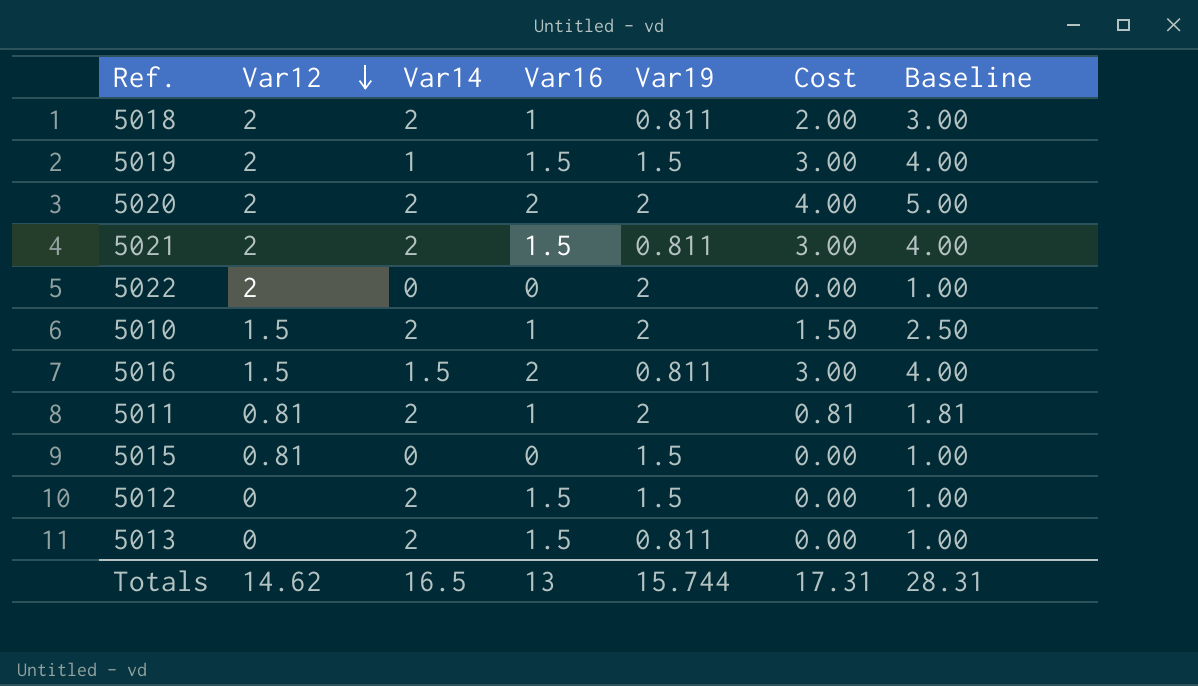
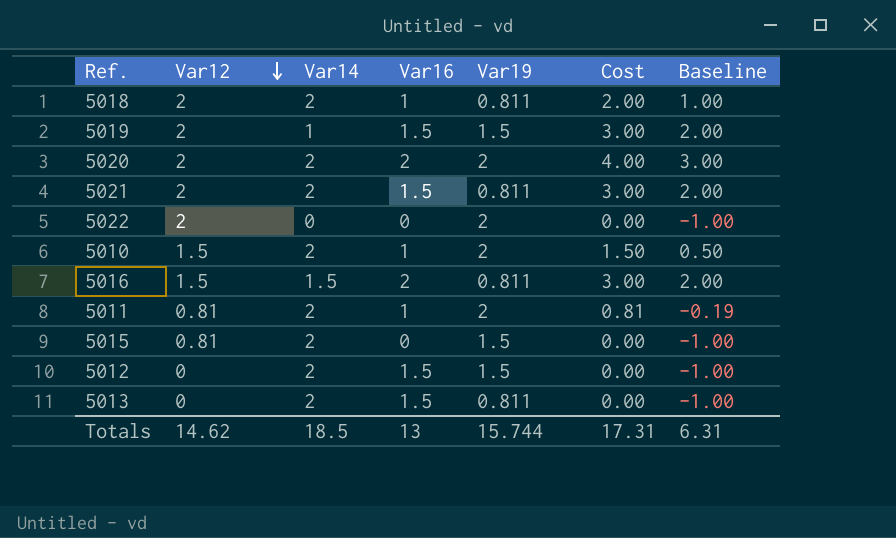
column Baseline | formula: [Cost] + 1 -> [Cost] - 1
5015 | Var14: 0 -> 2
Totals | Var14: 16.5 -> 18.5
Totals | Baseline: 28.31 -> 6.31

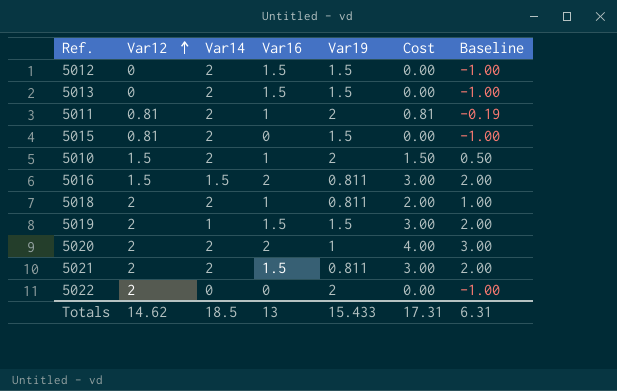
row order: Var12 descending -> Var12 ascending
5013 | Var19: 0.811 -> 1.5
5020 | Var19: 2 -> 1
Totals | Var19: 15.744 -> 15.433

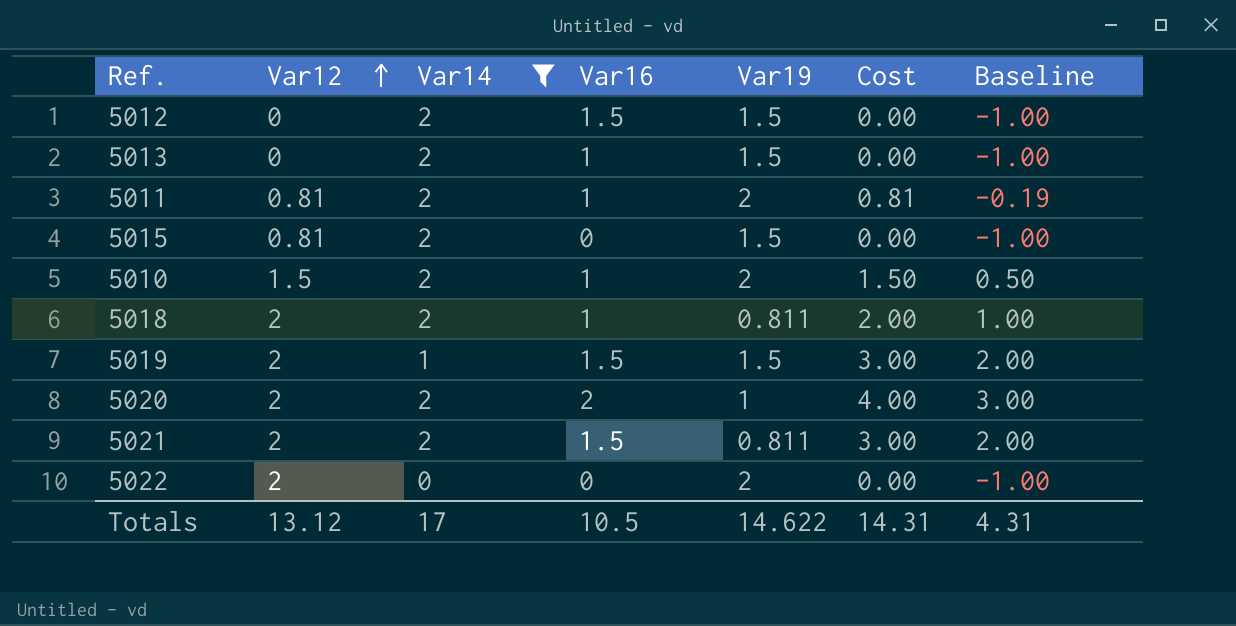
filter: none -> Var14 != 1.5
5013 | Var16: 1.5 -> 1
Totals | Var12: 14.62 -> 13.12
Totals | Var14: 18.5 -> 17
Totals | Var16: 13 -> 10.5
Totals | Var19: 15.433 -> 14.622
Totals | Cost: 17.31 -> 14.31
Totals | Baseline: 6.31 -> 4.31

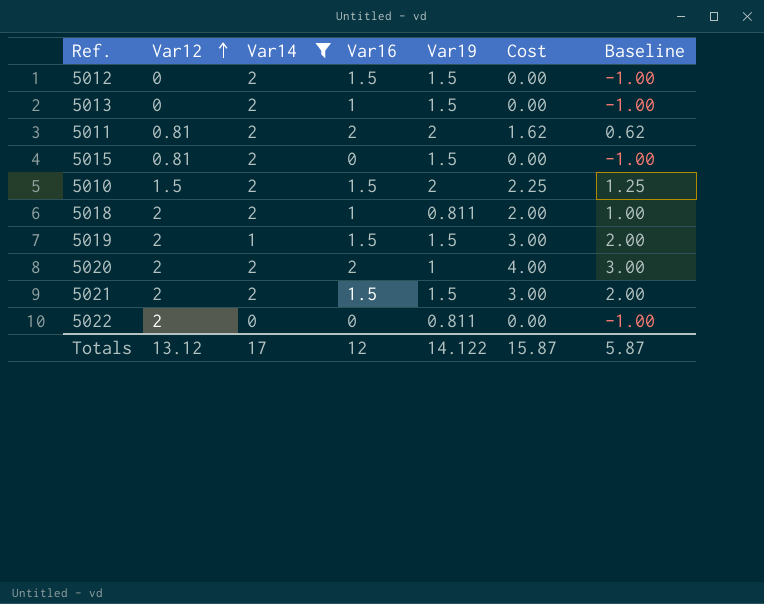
5011 | Var16: 1 -> 2
5011 | Cost: 0.81 -> 1.62
5011 | Baseline: -0.19 -> 0.62
5010 | Var16: 1 -> 1.5
5010 | Cost: 1.50 -> 2.25
5010 | Baseline: 0.50 -> 1.25
5021 | Var19: 0.811 -> 1.5
5022 | Var19: 2 -> 0.811
Totals | Var16: 10.5 -> 12
Totals | Var19: 14.622 -> 14.122
Totals | Cost: 14.31 -> 15.87
Totals | Baseline: 4.31 -> 5.87

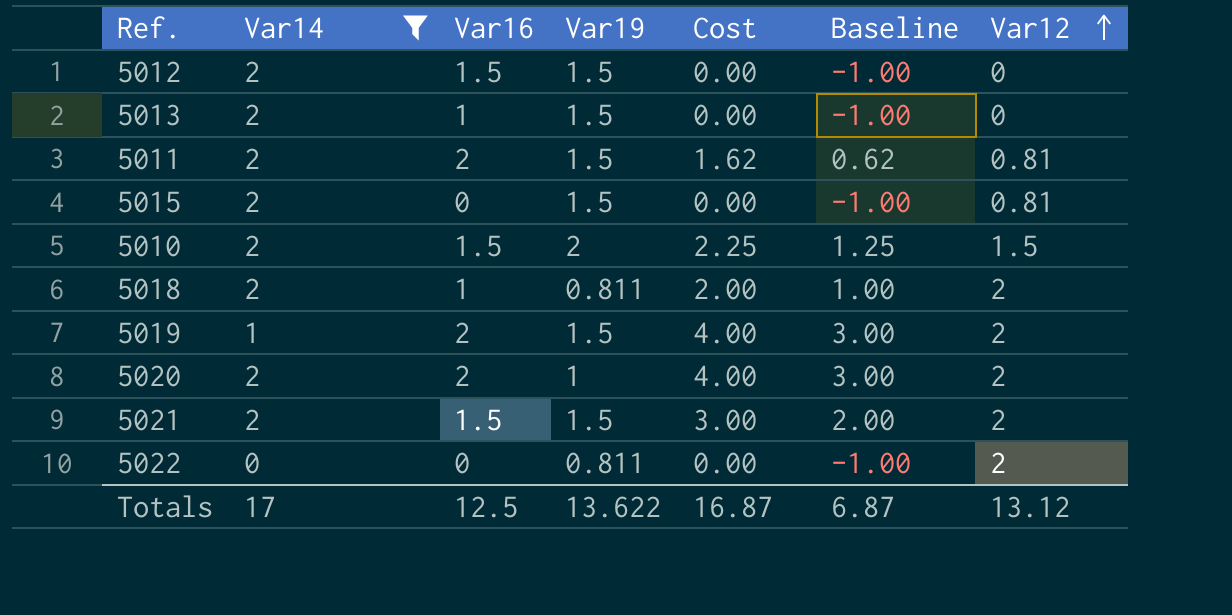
column Var12 | position: 2 -> 7
5011 | Var19: 2 -> 1.5
5019 | Var16: 1.5 -> 2
5019 | Cost: 3.00 -> 4.00
5019 | Baseline: 2.00 -> 3.00
Totals | Var16: 12 -> 12.5
Totals | Var19: 14.122 -> 13.622
Totals | Cost: 15.87 -> 16.87
Totals | Baseline: 5.87 -> 6.87

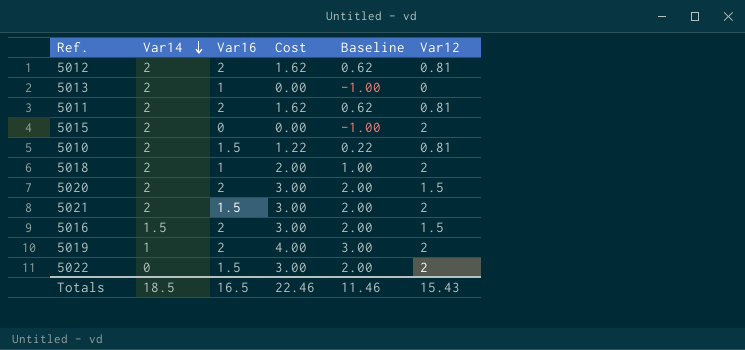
filter: Var14 != 1.5 -> none
row order: Var12 ascending -> Var14 descending
column Var19 | position: 4 -> none
5012 | Var16: 1.5 -> 2
5012 | Cost: 0.00 -> 1.62
5012 | Baseline: -1.00 -> 0.62
5012 | Var12: 0 -> 0.81
5015 | Var12: 0.81 -> 2
5010 | Cost: 2.25 -> 1.22
5010 | Baseline: 1.25 -> 0.22
5010 | Var12: 1.5 -> 0.81
5020 | Cost: 4.00 -> 3.00
5020 | Baseline: 3.00 -> 2.00
5020 | Var12: 2 -> 1.5
5022 | Var16: 0 -> 1.5
5022 | Cost: 0.00 -> 3.00
5022 | Baseline: -1.00 -> 2.00
Totals | Var14: 17 -> 18.5
Totals | Var16: 12.5 -> 16.5
Totals | Cost: 16.87 -> 22.46
Totals | Baseline: 6.87 -> 11.46
Totals | Var12: 13.12 -> 15.43

